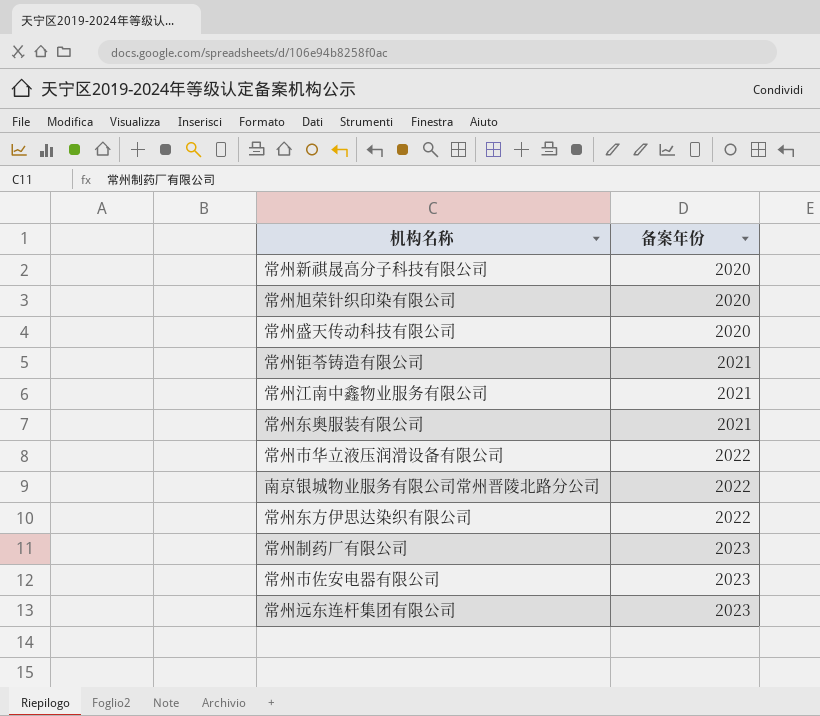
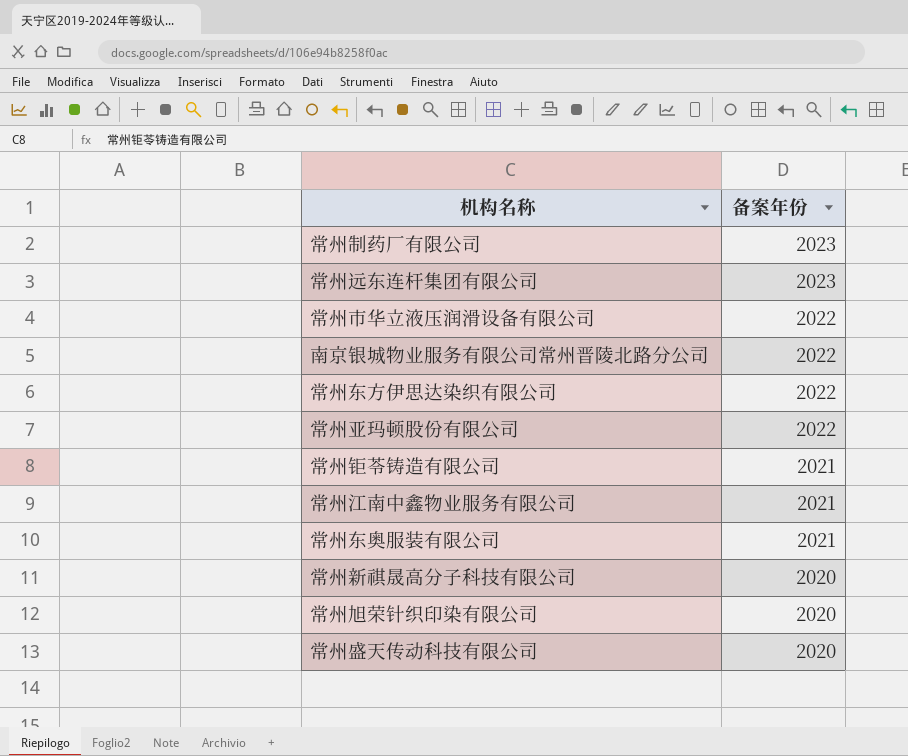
row order: 备案年份 ascending -> 备案年份 descending
row 常州市佐安电器有限公司: 2023 -> none
row 常州亚玛顿股份有限公司: none -> 2022

